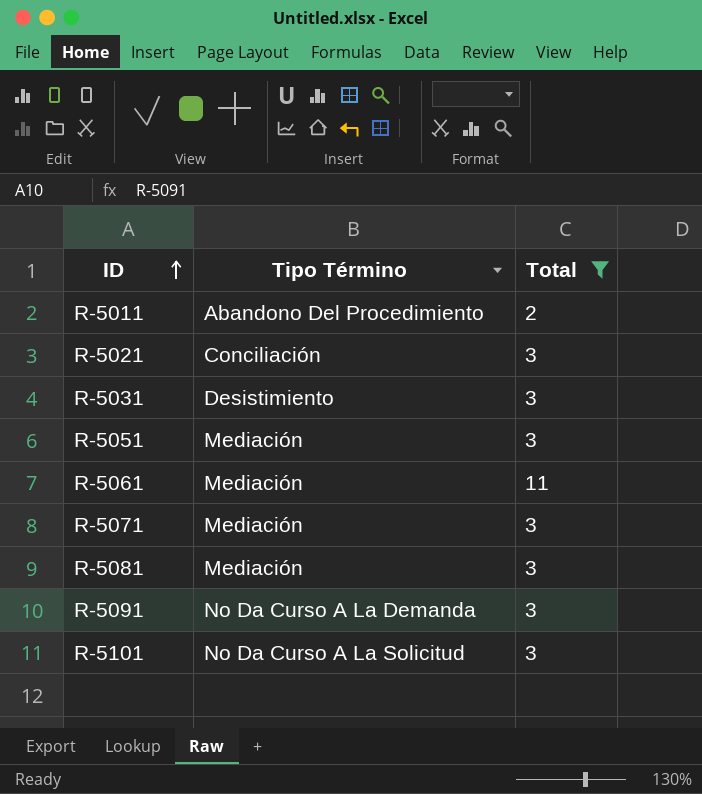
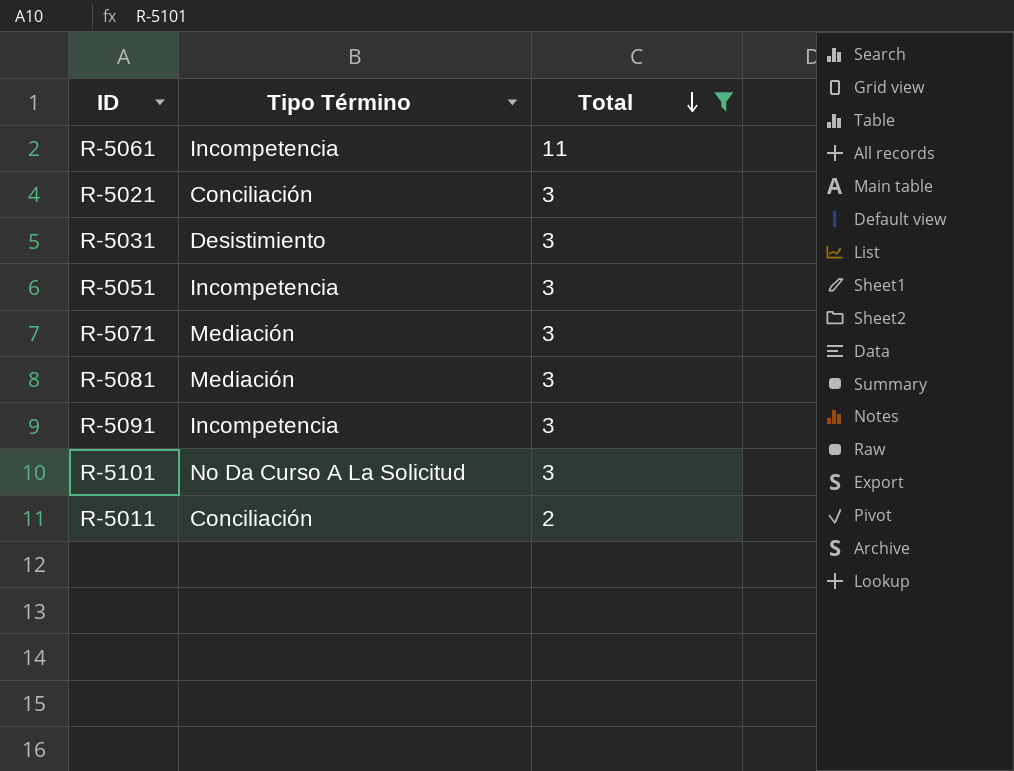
row order: ID ascending -> Total descending
R-5061 | Tipo Término: Mediación -> Incompetencia
R-5051 | Tipo Término: Mediación -> Incompetencia
R-5091 | Tipo Término: No Da Curso A La Demanda -> Incompetencia
R-5011 | Tipo Término: Abandono Del Procedimiento -> Conciliación

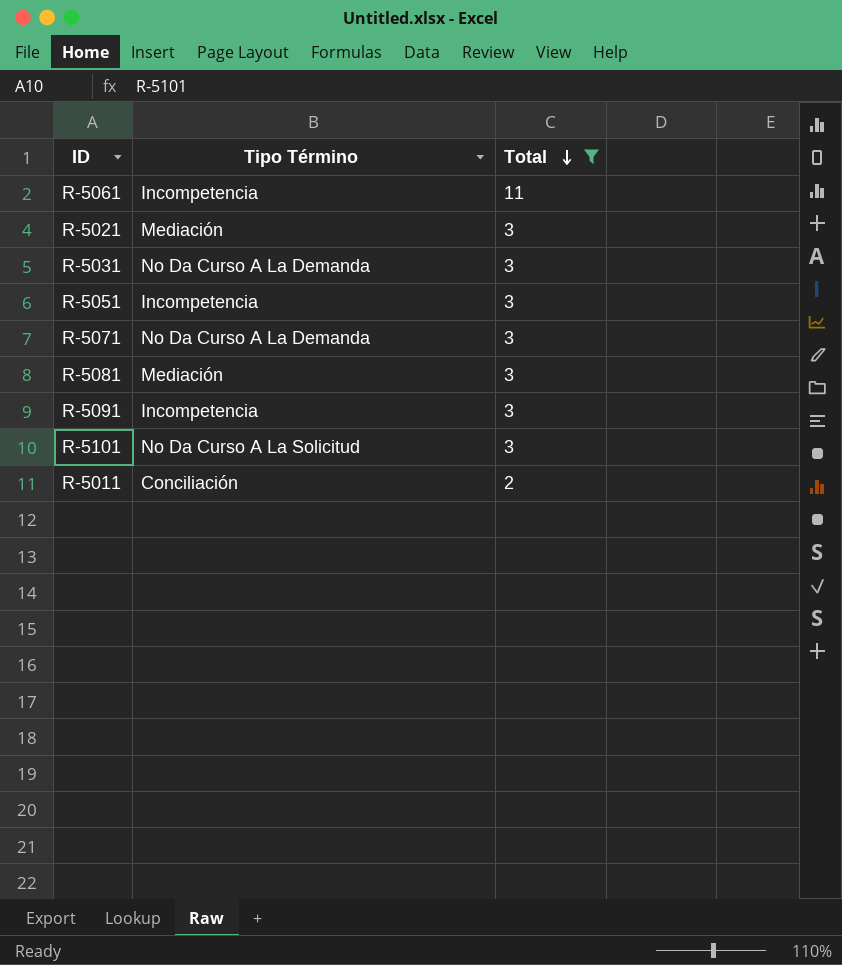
R-5021 | Tipo Término: Conciliación -> Mediación
R-5031 | Tipo Término: Desistimiento -> No Da Curso A La Demanda
R-5071 | Tipo Término: Mediación -> No Da Curso A La Demanda

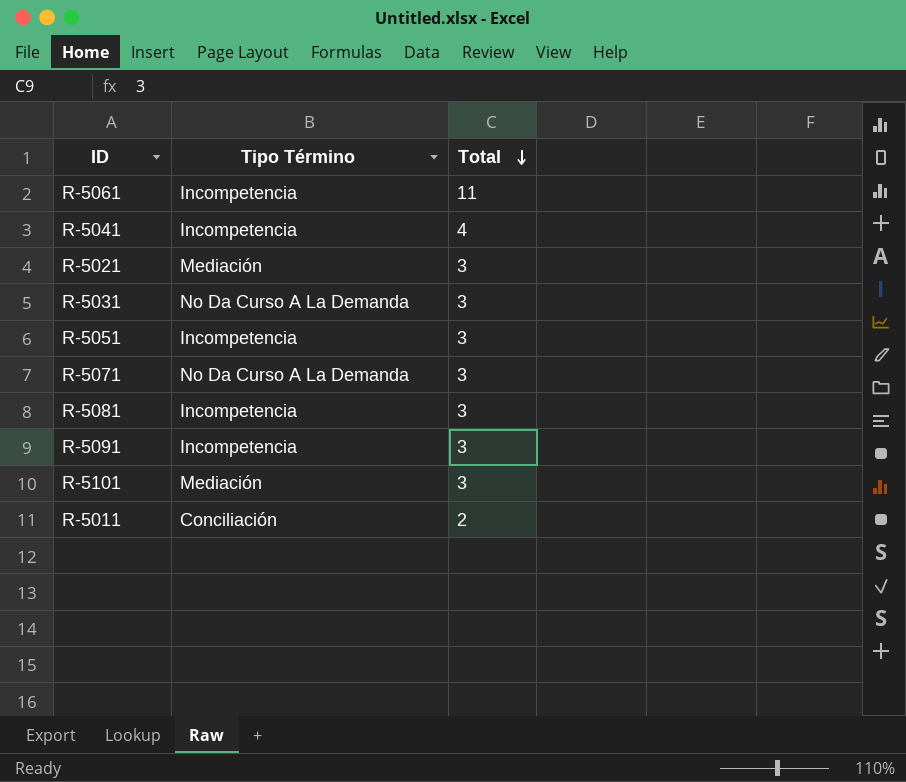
filter: Total != 4 -> none
R-5081 | Tipo Término: Mediación -> Incompetencia
R-5101 | Tipo Término: No Da Curso A La Solicitud -> Mediación

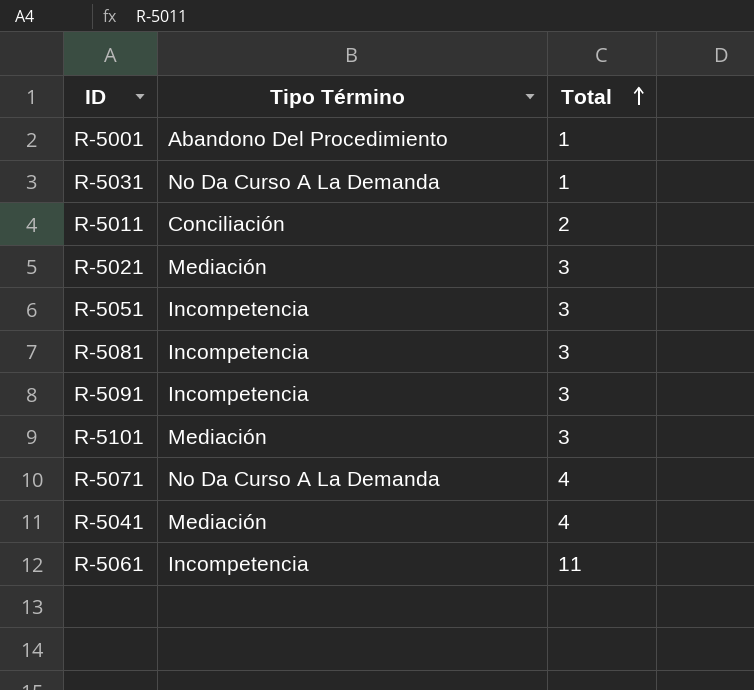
row order: Total descending -> Total ascending
row R-5001: none -> Abandono Del Procedimiento | 1
R-5031 | Total: 3 -> 1
R-5071 | Total: 3 -> 4
R-5041 | Tipo Término: Incompetencia -> Mediación

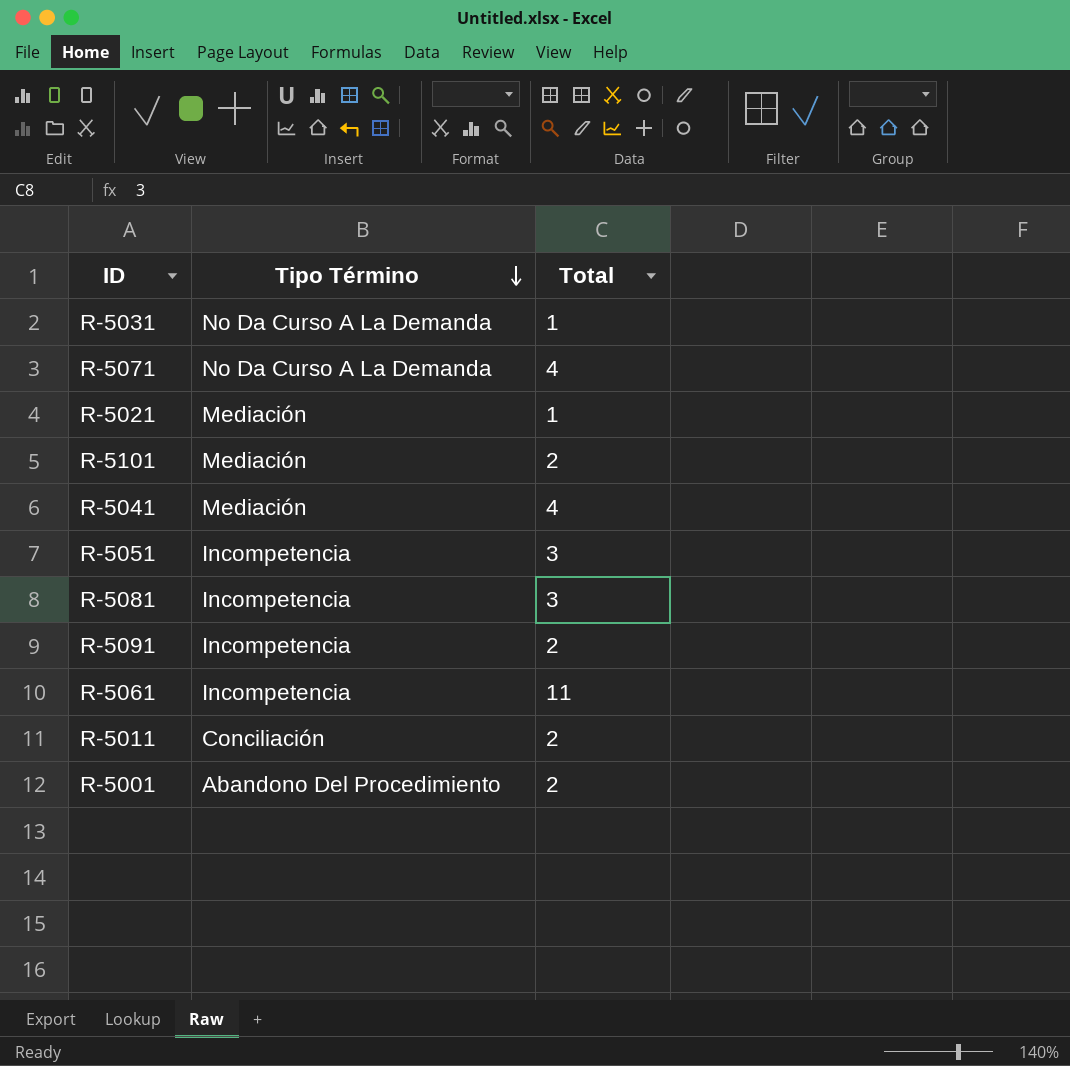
row order: Total ascending -> Tipo Término descending
R-5021 | Total: 3 -> 1
R-5101 | Total: 3 -> 2
R-5091 | Total: 3 -> 2
R-5001 | Total: 1 -> 2

